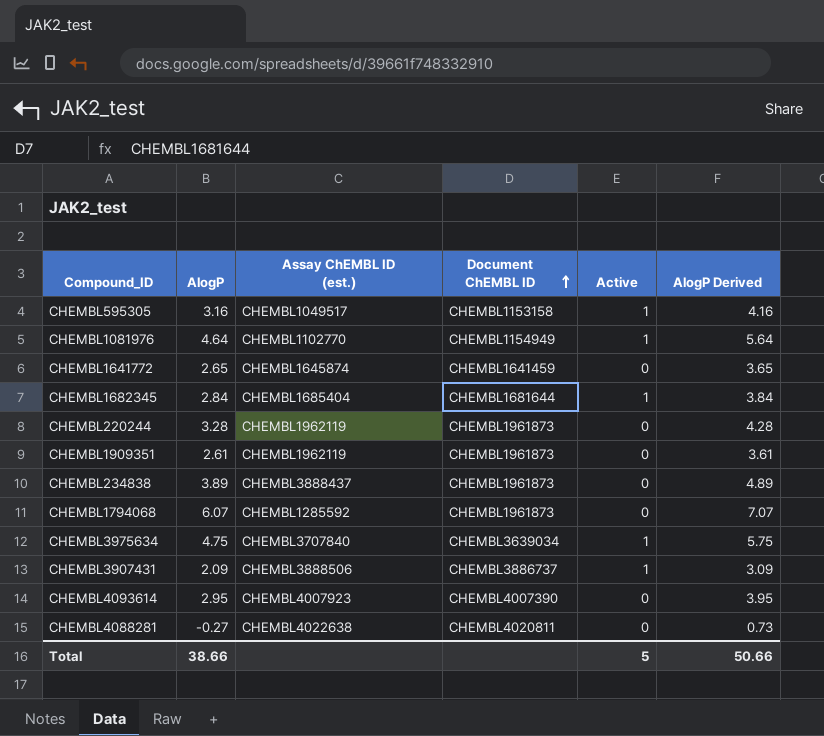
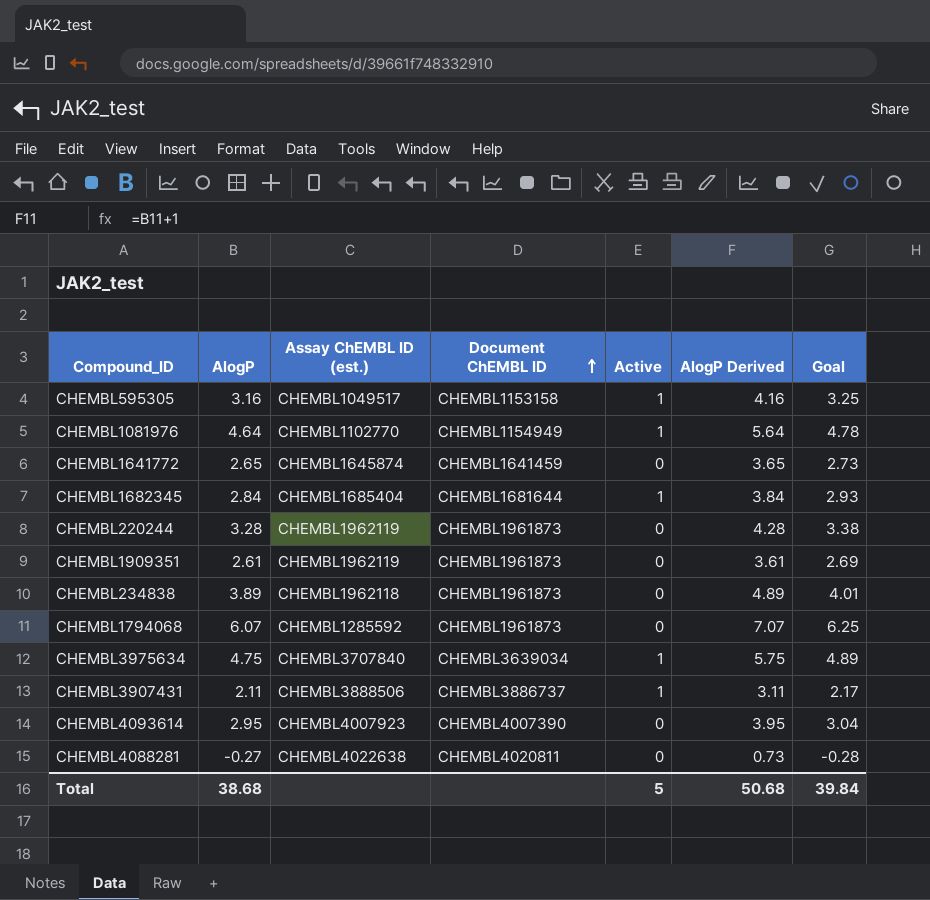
column Goal | formula: none -> [AlogP] * 1.03
CHEMBL234838 | Assay ChEMBL ID (est.): CHEMBL3888437 -> CHEMBL1962118
CHEMBL3907431 | AlogP: 2.09 -> 2.11
CHEMBL3907431 | AlogP Derived: 3.09 -> 3.11
Total | AlogP: 38.66 -> 38.68
Total | AlogP Derived: 50.66 -> 50.68

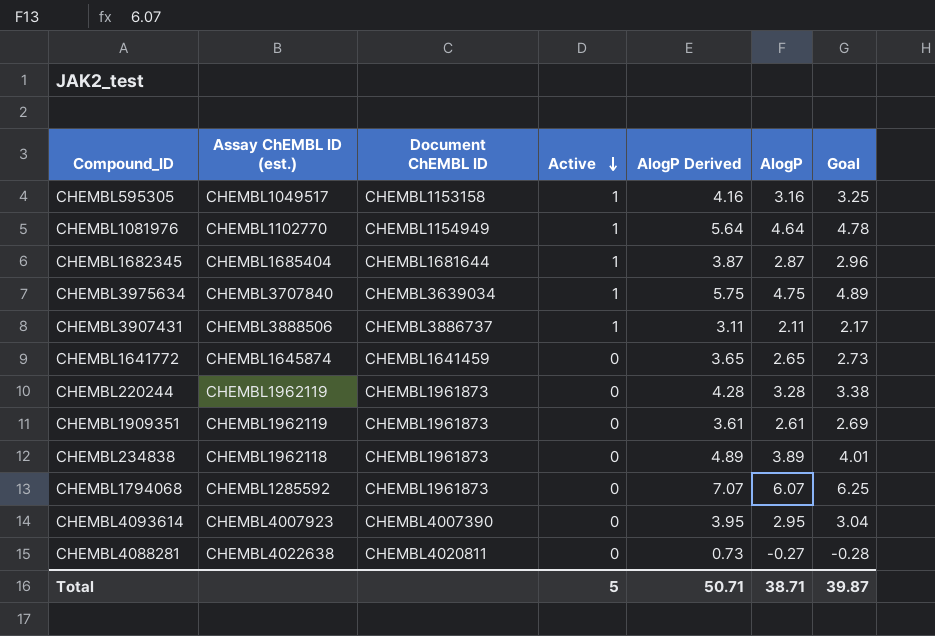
row order: Document ChEMBL ID ascending -> Active descending
column AlogP | position: 2 -> 6
CHEMBL1682345 | AlogP Derived: 3.84 -> 3.87
CHEMBL1682345 | AlogP: 2.84 -> 2.87
CHEMBL1682345 | Goal: 2.93 -> 2.96
Total | AlogP Derived: 50.68 -> 50.71
Total | AlogP: 38.68 -> 38.71
Total | Goal: 39.84 -> 39.87

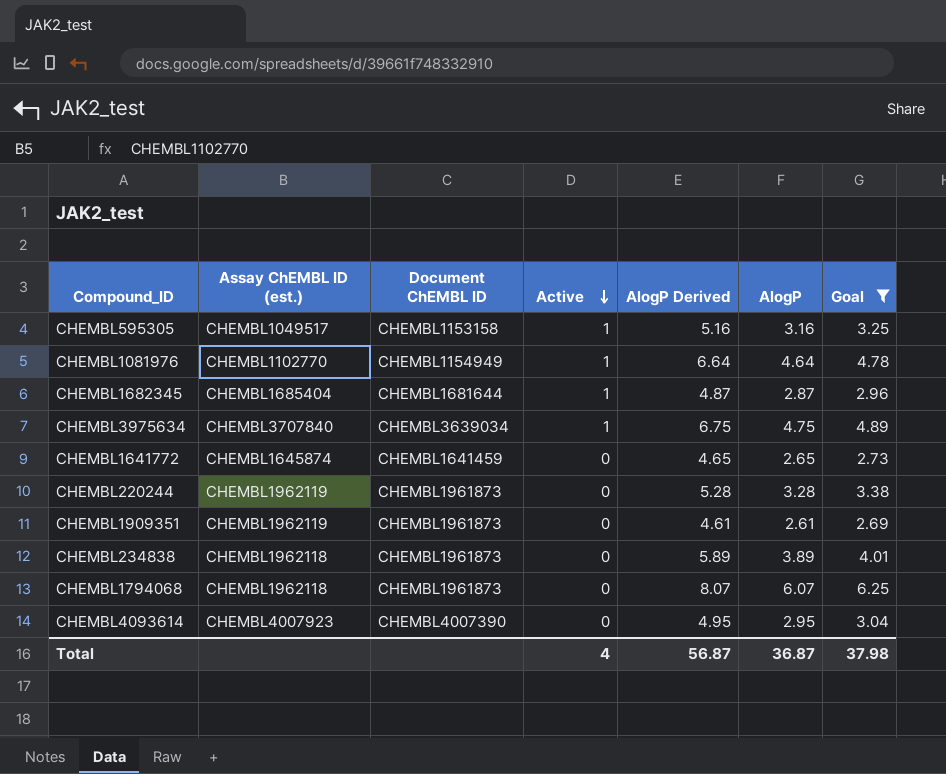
filter: none -> Goal >= 2.69
column AlogP Derived | formula: [AlogP] + 1 -> [AlogP] + 2
CHEMBL1794068 | Assay ChEMBL ID (est.): CHEMBL1285592 -> CHEMBL1962118
Total | Active: 5 -> 4
Total | AlogP Derived: 50.71 -> 56.87
Total | AlogP: 38.71 -> 36.87
Total | Goal: 39.87 -> 37.98

